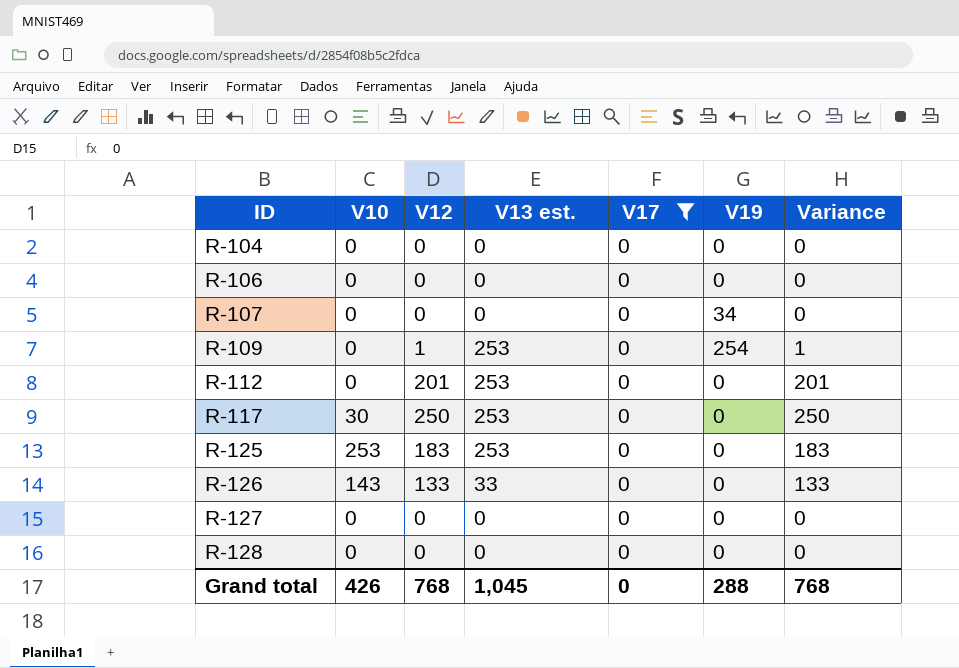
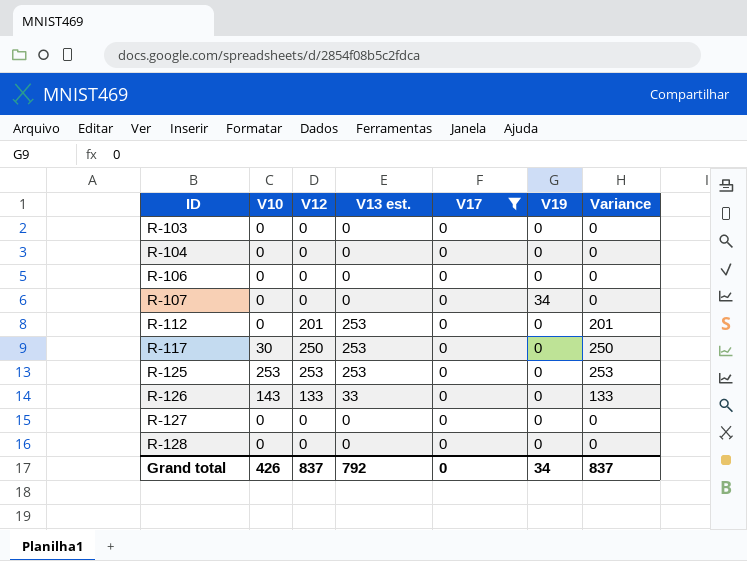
row R-109: 0 | 1 | 253 | 0 | 254 | 1 -> none
row R-103: none -> 0 | 0 | 0 | 0 | 0 | 0
R-125 | V12: 183 -> 253
R-125 | Variance: 183 -> 253
Grand total | V12: 768 -> 837
Grand total | V13 est.: 1,045 -> 792
Grand total | V19: 288 -> 34
Grand total | Variance: 768 -> 837

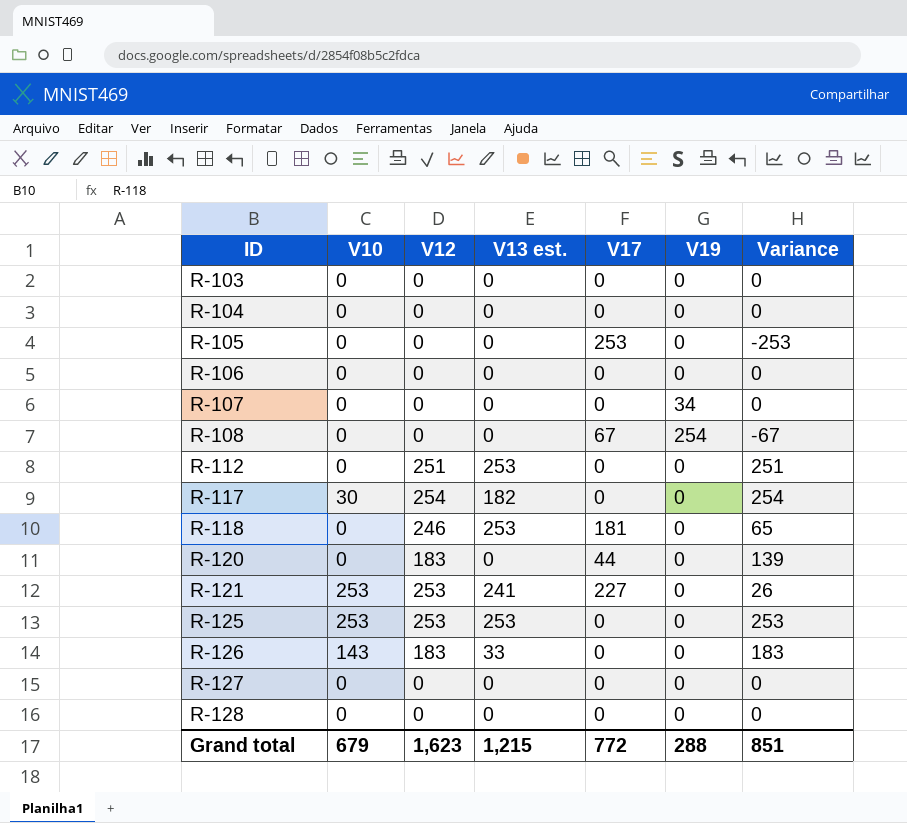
filter: V17 = 0 -> none
R-112 | V12: 201 -> 251
R-112 | Variance: 201 -> 251
R-117 | V12: 250 -> 254
R-117 | V13 est.: 253 -> 182
R-117 | Variance: 250 -> 254
R-126 | V12: 133 -> 183
R-126 | Variance: 133 -> 183
Grand total | V10: 426 -> 679
Grand total | V12: 837 -> 1,623
Grand total | V13 est.: 792 -> 1,215
Grand total | V17: 0 -> 772
Grand total | V19: 34 -> 288
Grand total | Variance: 837 -> 851

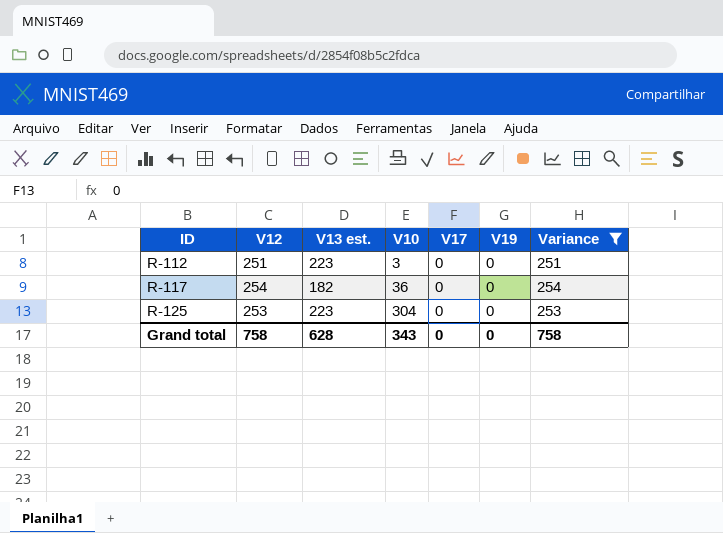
filter: none -> Variance >= 251
column V10 | position: 2 -> 4
R-112 | V13 est.: 253 -> 223
R-112 | V10: 0 -> 3
R-117 | V10: 30 -> 36
R-125 | V13 est.: 253 -> 223
R-125 | V10: 253 -> 304
Grand total | V12: 1,623 -> 758
Grand total | V13 est.: 1,215 -> 628
Grand total | V10: 679 -> 343
Grand total | V17: 772 -> 0
Grand total | V19: 288 -> 0
Grand total | Variance: 851 -> 758

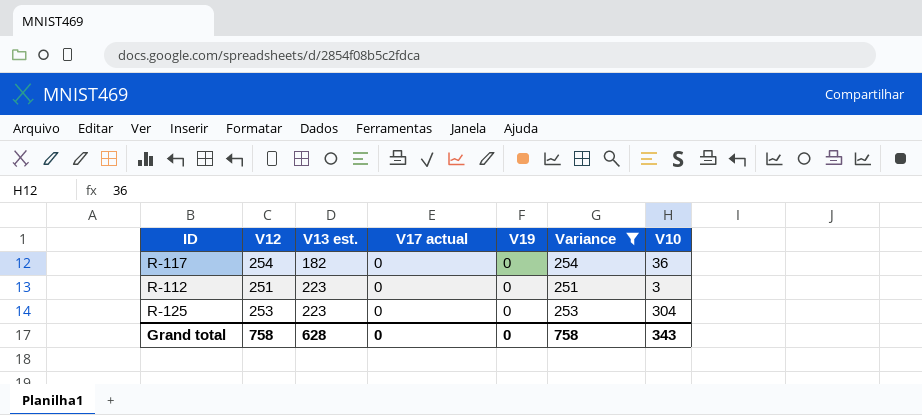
row order: ID ascending -> V13 est. ascending
column name: V17 -> V17 actual
column V10 | position: 4 -> 7

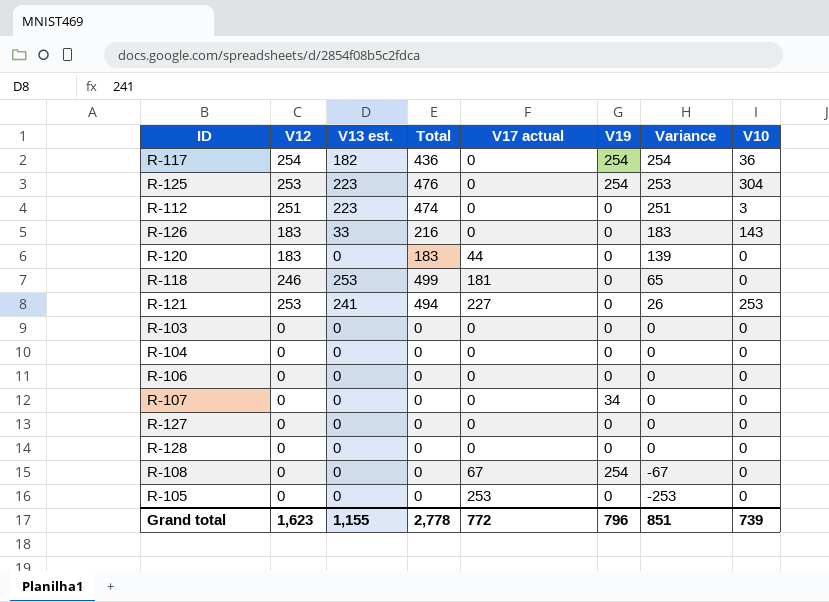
filter: Variance >= 251 -> none
row order: V13 est. ascending -> Variance descending
column Total | formula: none -> [V12] + [V13 est.]
R-117 | V19: 0 -> 254
R-125 | V19: 0 -> 254
Grand total | V12: 758 -> 1,623
Grand total | V13 est.: 628 -> 1,155
Grand total | V17 actual: 0 -> 772
Grand total | V19: 0 -> 796
Grand total | Variance: 758 -> 851
Grand total | V10: 343 -> 739

